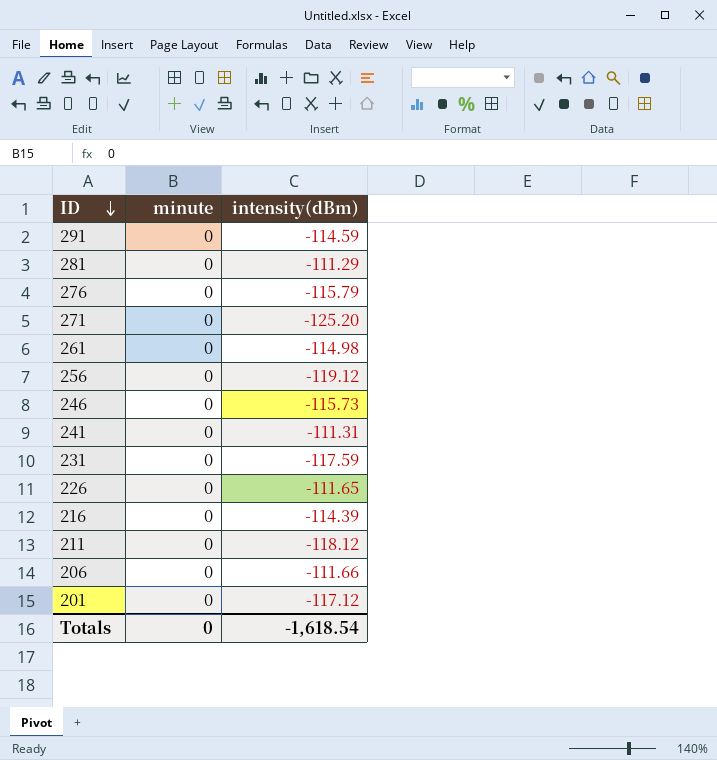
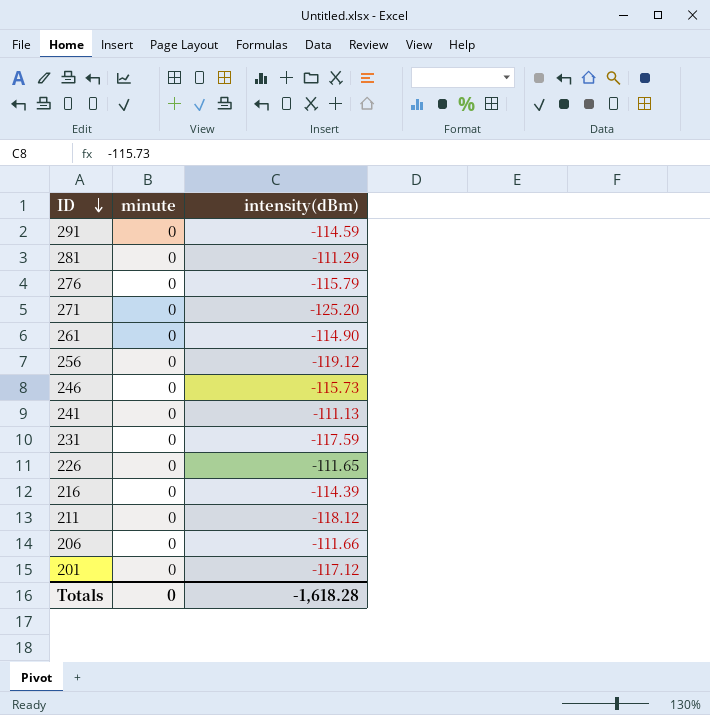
261 | intensity(dBm): -114.98 -> -114.90
241 | intensity(dBm): -111.31 -> -111.13
Totals | intensity(dBm): -1,618.54 -> -1,618.28

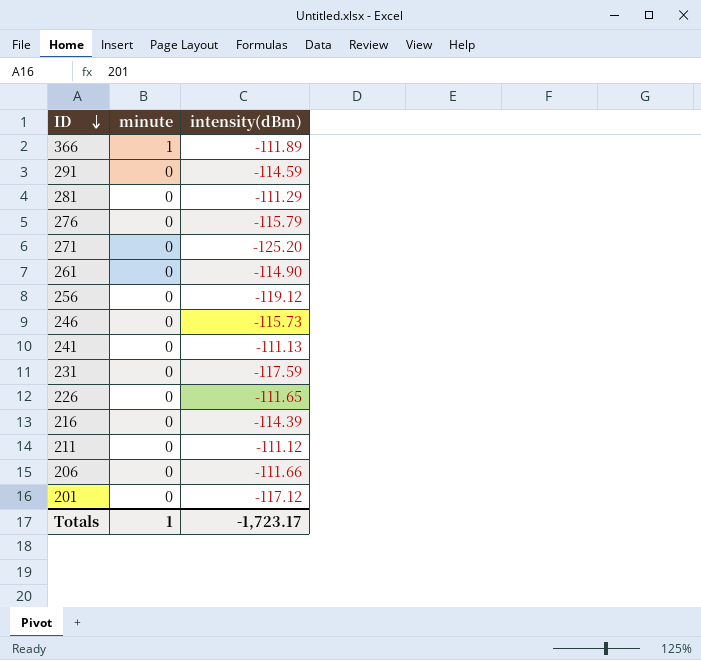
row 366: none -> 1 | -111.89
211 | intensity(dBm): -118.12 -> -111.12
Totals | minute: 0 -> 1
Totals | intensity(dBm): -1,618.28 -> -1,723.17

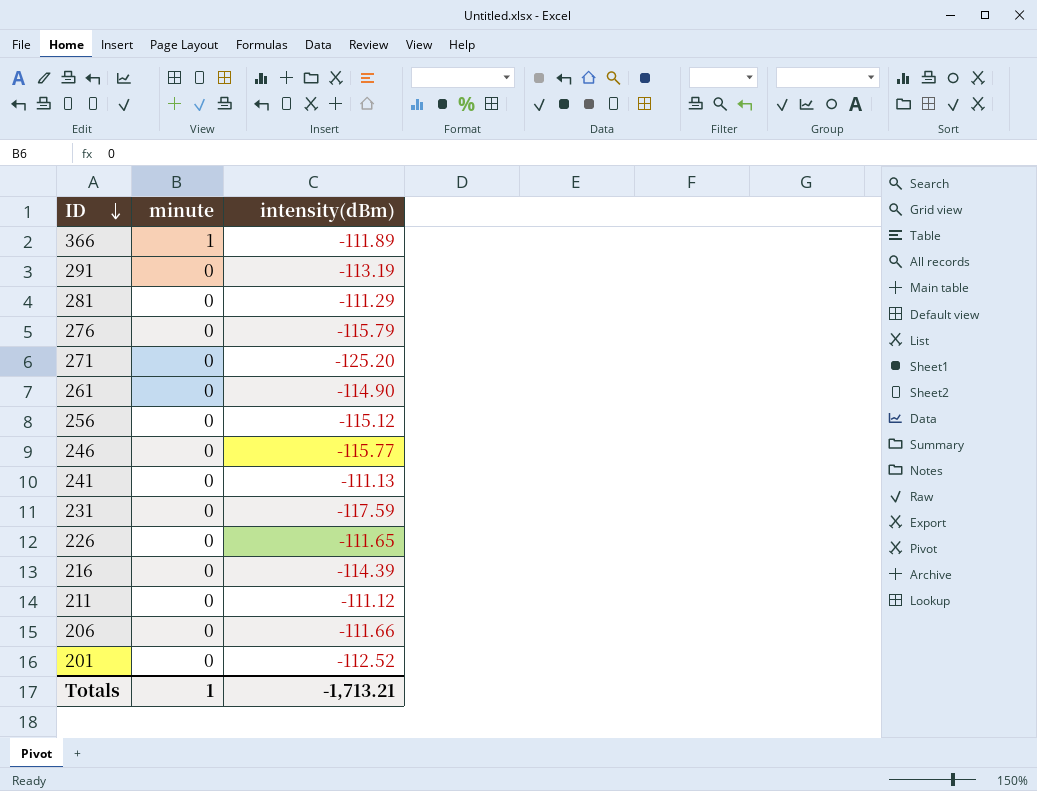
291 | intensity(dBm): -114.59 -> -113.19
256 | intensity(dBm): -119.12 -> -115.12
246 | intensity(dBm): -115.73 -> -115.77
201 | intensity(dBm): -117.12 -> -112.52
Totals | intensity(dBm): -1,723.17 -> -1,713.21

